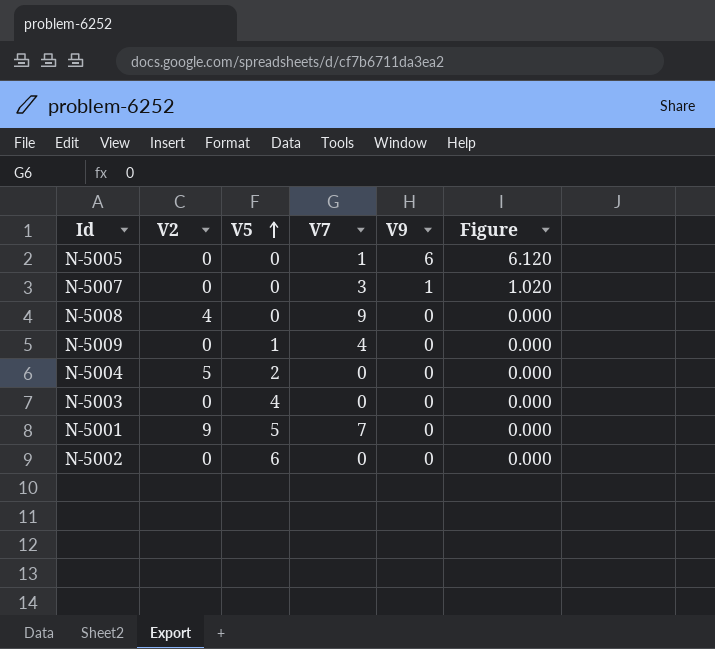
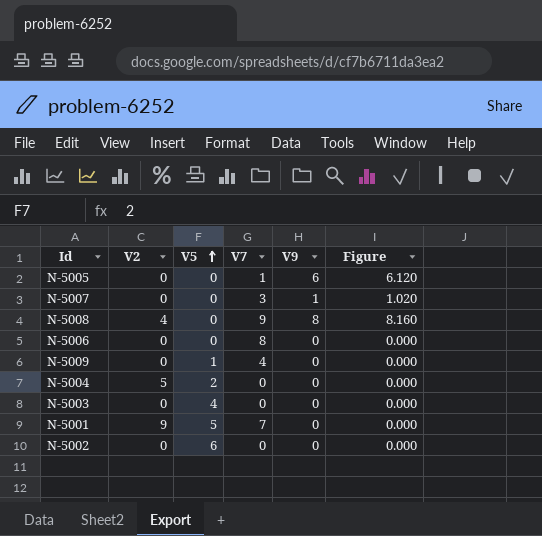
N-5008 | V9: 0 -> 8
N-5008 | Figure: 0.000 -> 8.160
row N-5006: none -> 0 | 0 | 8 | 0 | 0.000

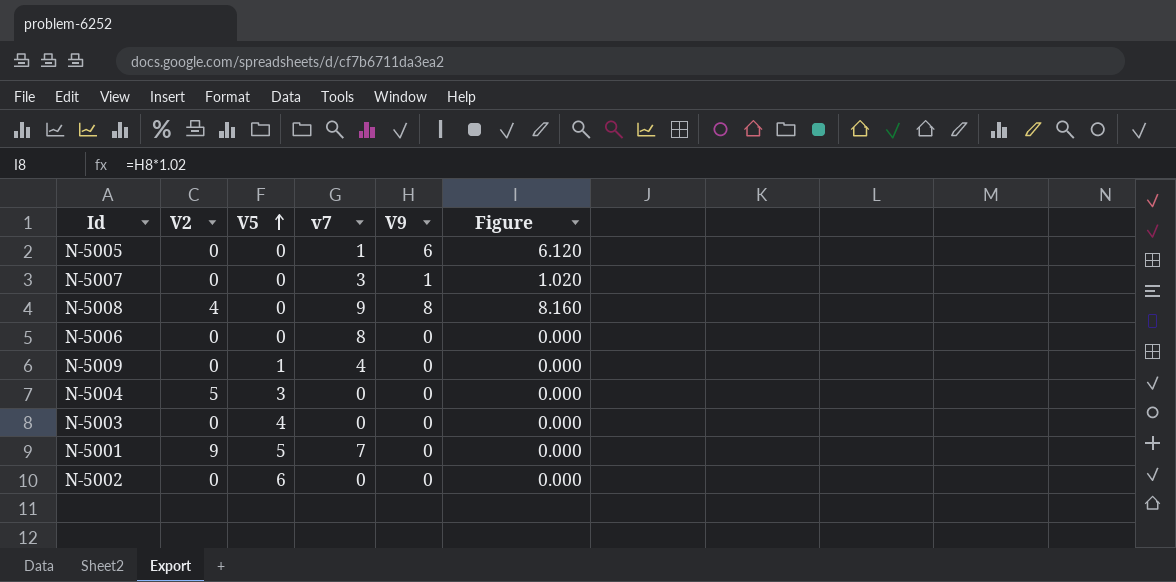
column name: V7 -> v7
N-5004 | V5: 2 -> 3

